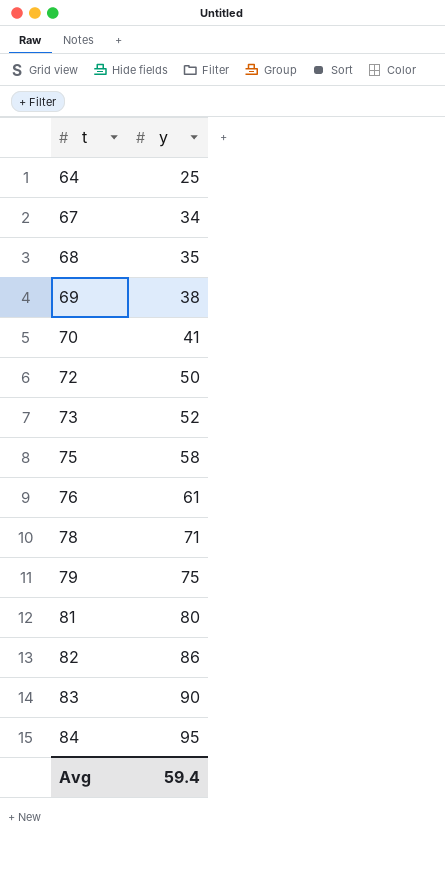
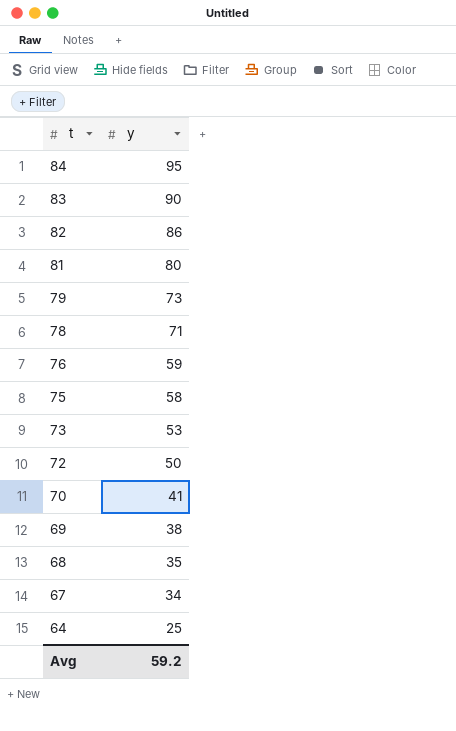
row order: t ascending -> t descending
79 | y: 75 -> 73
76 | y: 61 -> 59
73 | y: 52 -> 53
Avg | y: 59.4 -> 59.2

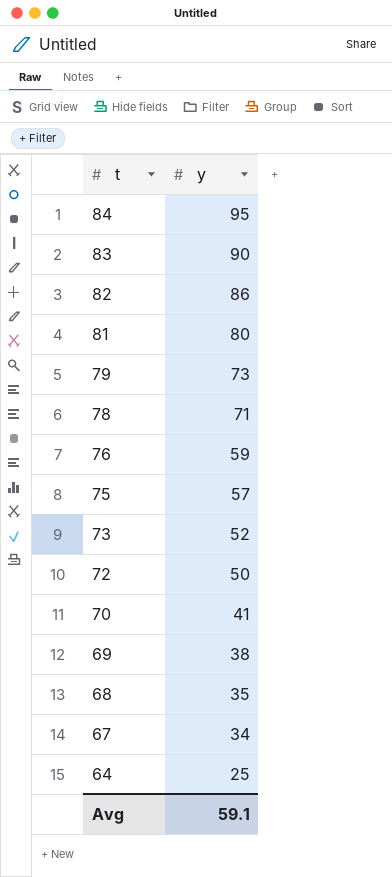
75 | y: 58 -> 57
73 | y: 53 -> 52
Avg | y: 59.2 -> 59.1

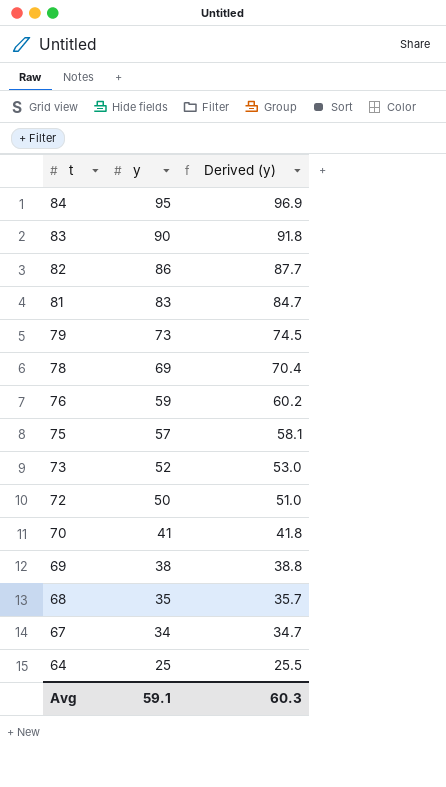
column Derived (y) | formula: none -> [y] * 1.02
81 | y: 80 -> 83
78 | y: 71 -> 69

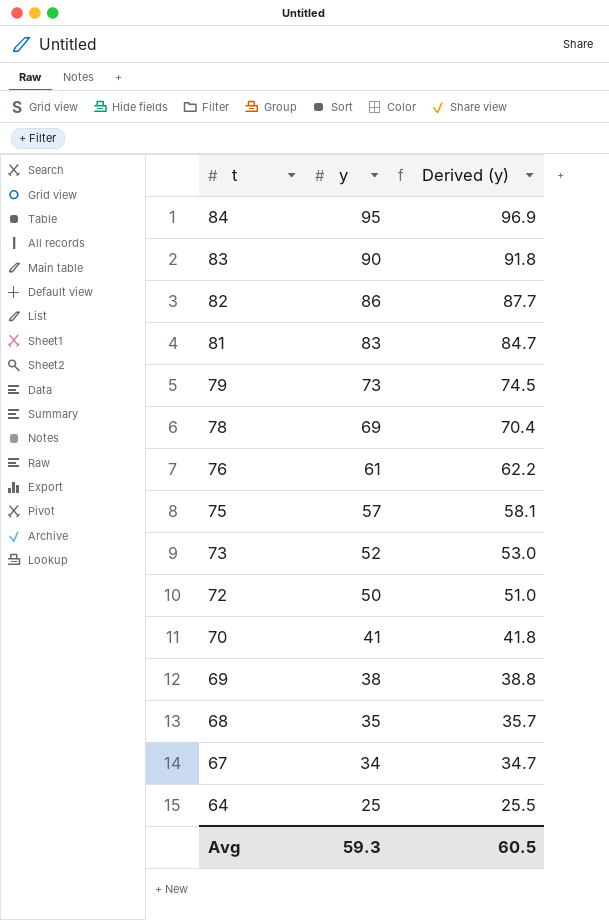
76 | y: 59 -> 61
76 | Derived (y): 60.2 -> 62.2
Avg | y: 59.1 -> 59.3
Avg | Derived (y): 60.3 -> 60.5

